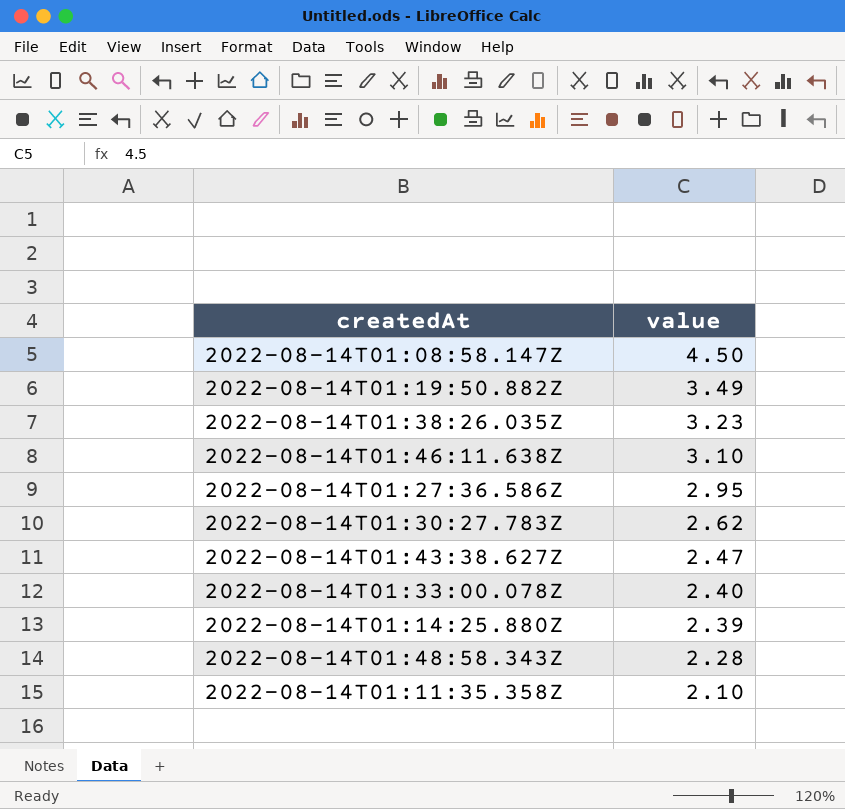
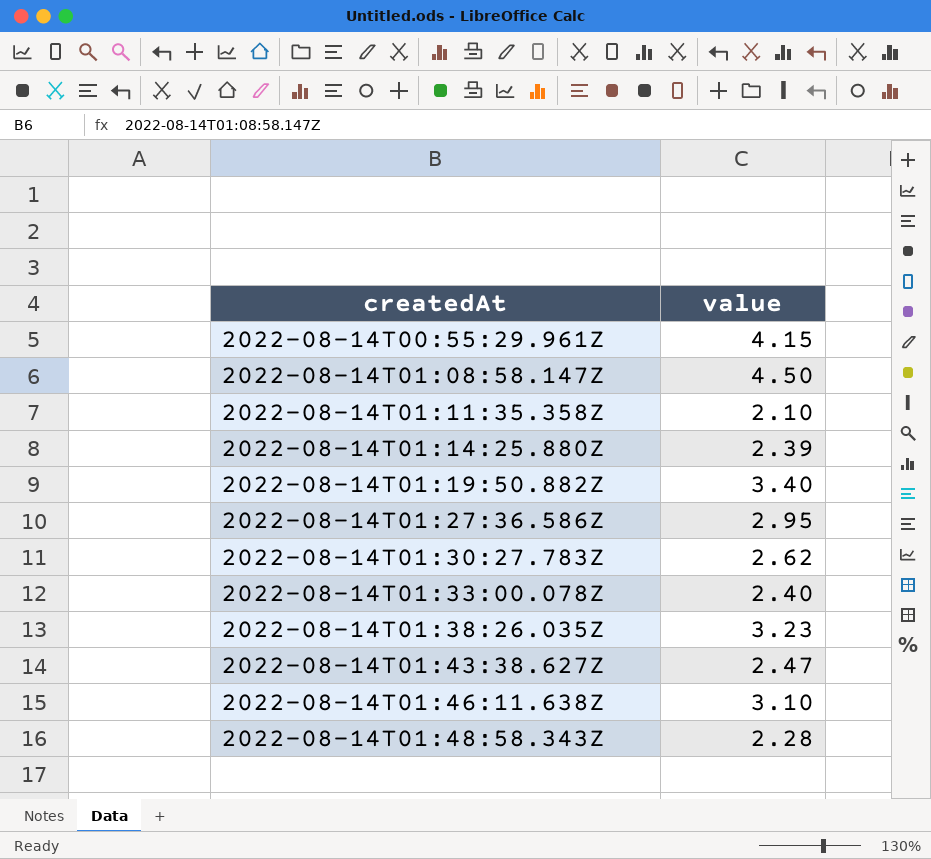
row order: value descending -> createdAt ascending
row 2022-08-14T00:55:29.961Z: none -> 4.15
2022-08-14T01:19:50.882Z | value: 3.49 -> 3.40

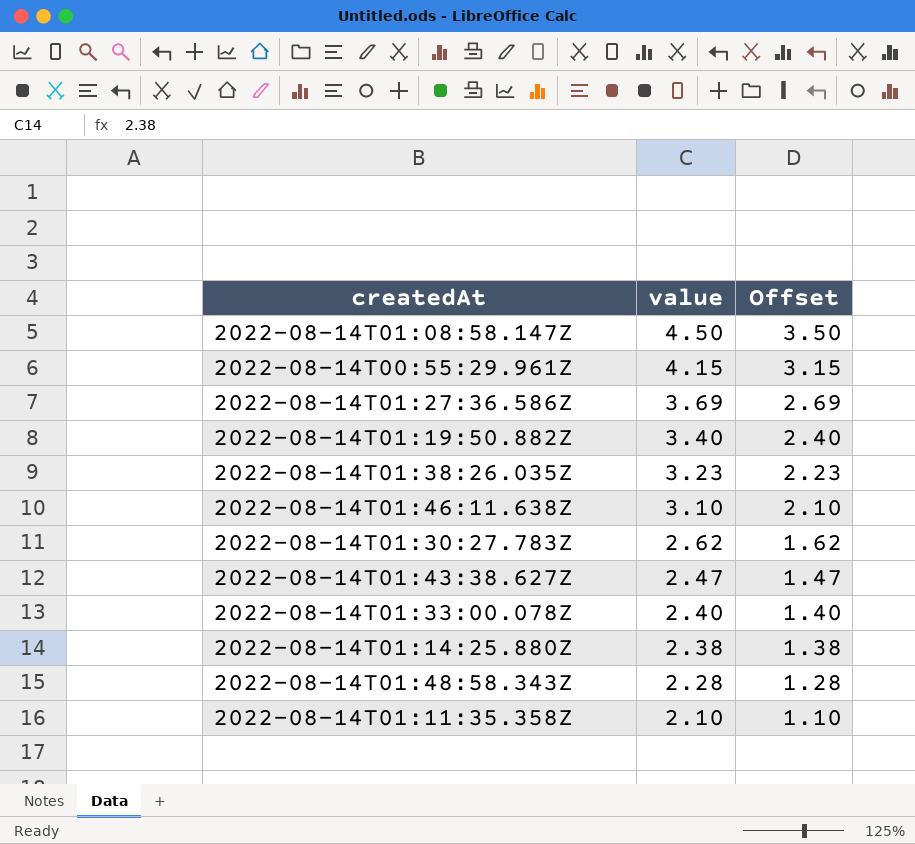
row order: createdAt ascending -> value descending
column Offset | formula: none -> [value] - 1
2022-08-14T01:27:36.586Z | value: 2.95 -> 3.69
2022-08-14T01:14:25.880Z | value: 2.39 -> 2.38

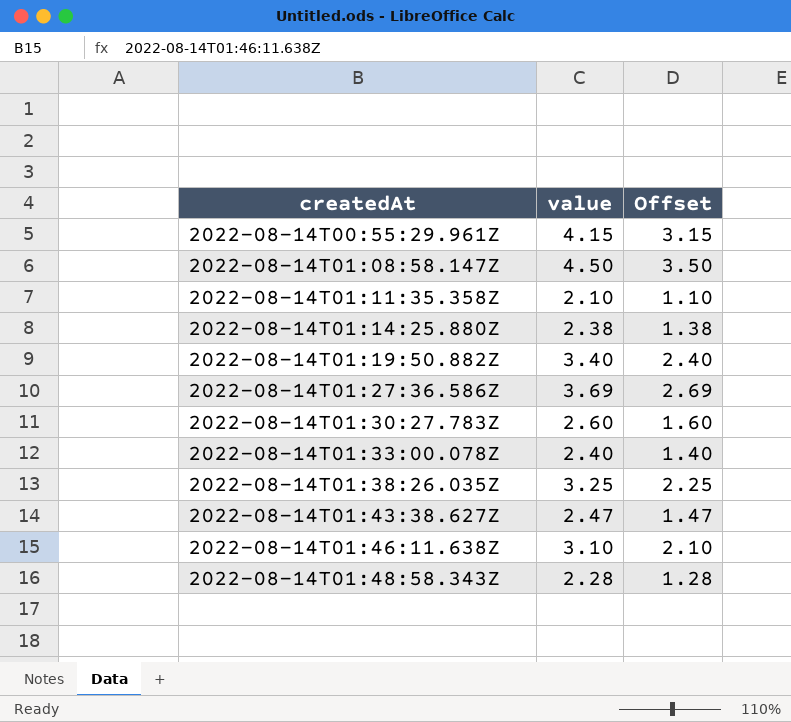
row order: value descending -> createdAt ascending
2022-08-14T01:30:27.783Z | value: 2.62 -> 2.60
2022-08-14T01:30:27.783Z | Offset: 1.62 -> 1.60
2022-08-14T01:38:26.035Z | value: 3.23 -> 3.25
2022-08-14T01:38:26.035Z | Offset: 2.23 -> 2.25

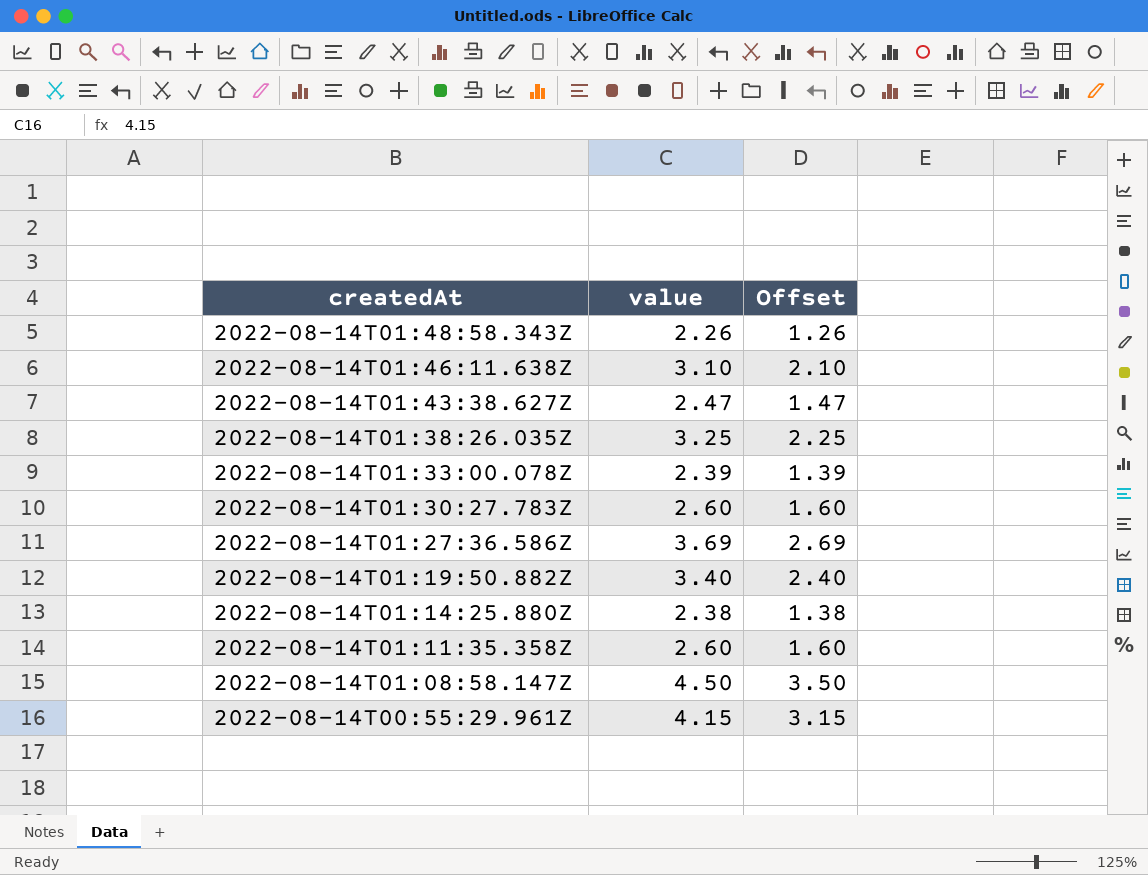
row order: createdAt ascending -> createdAt descending
2022-08-14T01:48:58.343Z | value: 2.28 -> 2.26
2022-08-14T01:48:58.343Z | Offset: 1.28 -> 1.26
2022-08-14T01:33:00.078Z | value: 2.40 -> 2.39
2022-08-14T01:33:00.078Z | Offset: 1.40 -> 1.39
2022-08-14T01:11:35.358Z | value: 2.10 -> 2.60
2022-08-14T01:11:35.358Z | Offset: 1.10 -> 1.60

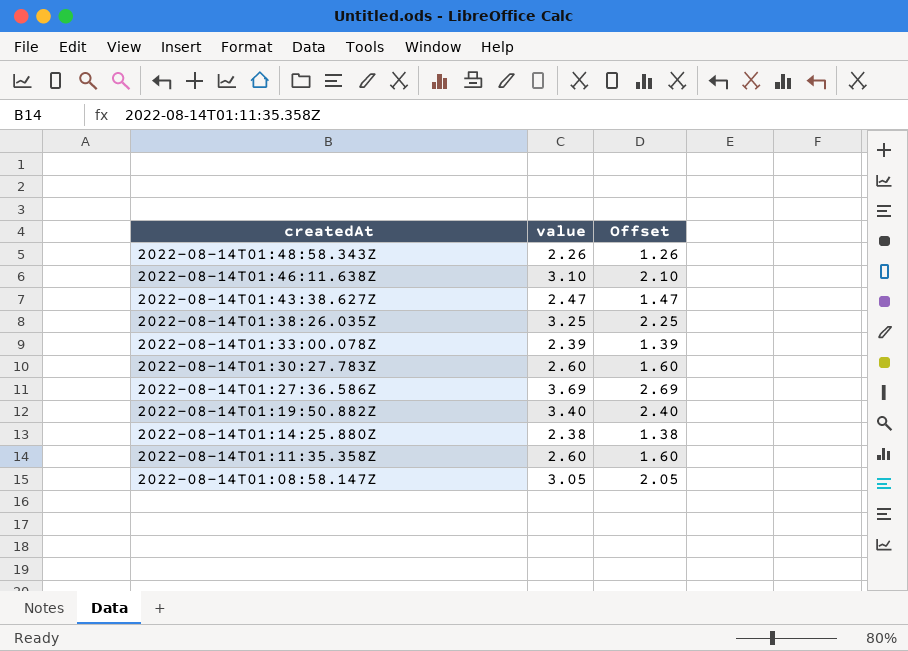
row 2022-08-14T00:55:29.961Z: 4.15 | 3.15 -> none
2022-08-14T01:08:58.147Z | value: 4.50 -> 3.05
2022-08-14T01:08:58.147Z | Offset: 3.50 -> 2.05

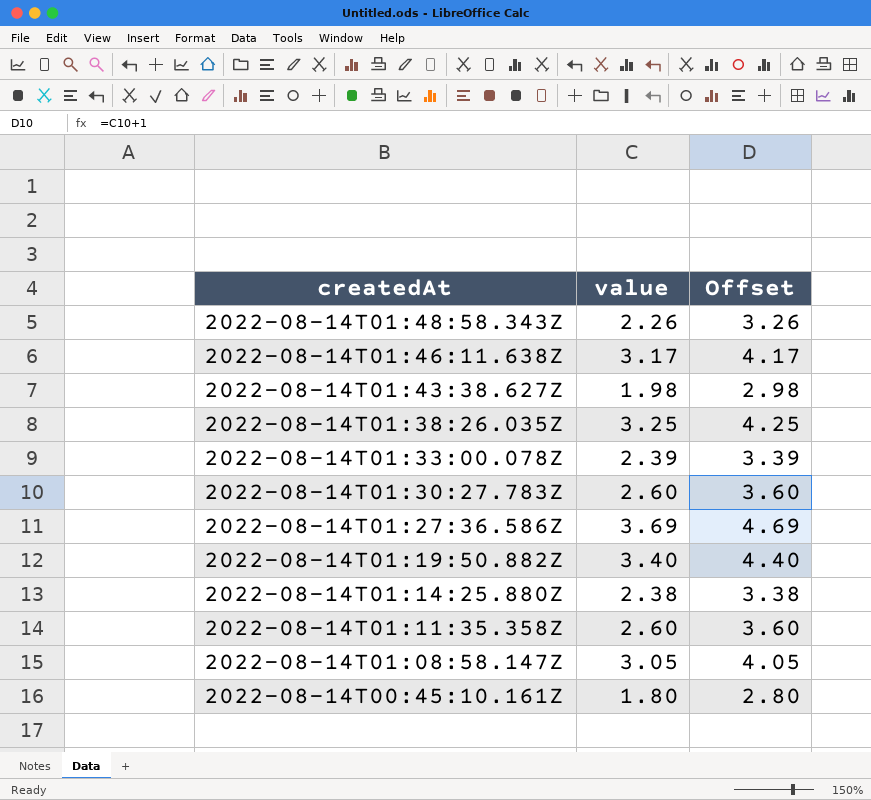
column Offset | formula: [value] - 1 -> [value] + 1
2022-08-14T01:46:11.638Z | value: 3.10 -> 3.17
2022-08-14T01:43:38.627Z | value: 2.47 -> 1.98
row 2022-08-14T00:45:10.161Z: none -> 1.80 | 2.80

